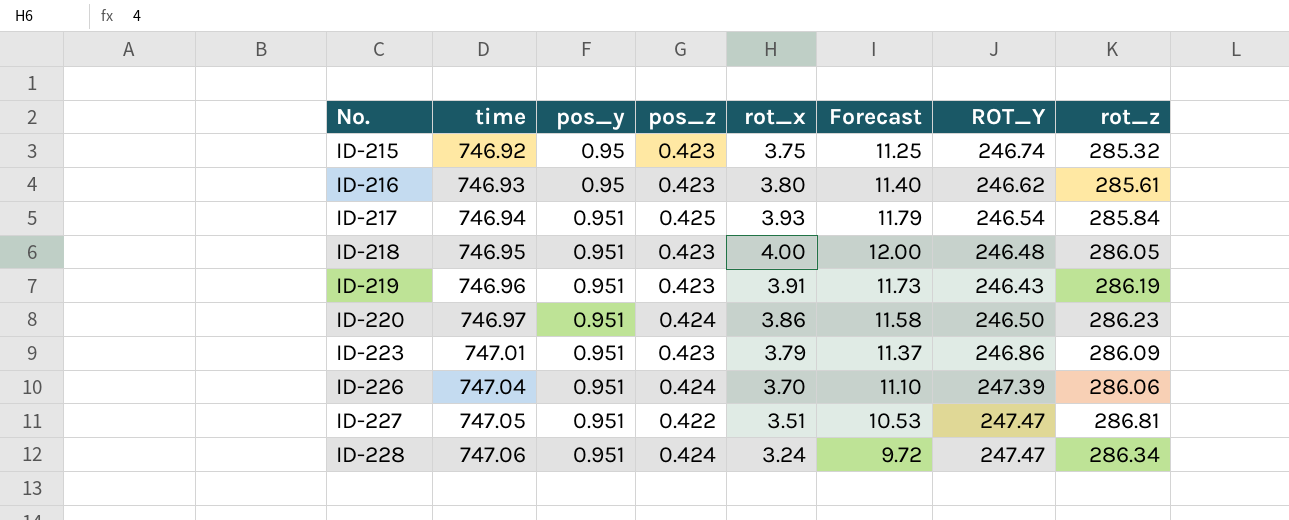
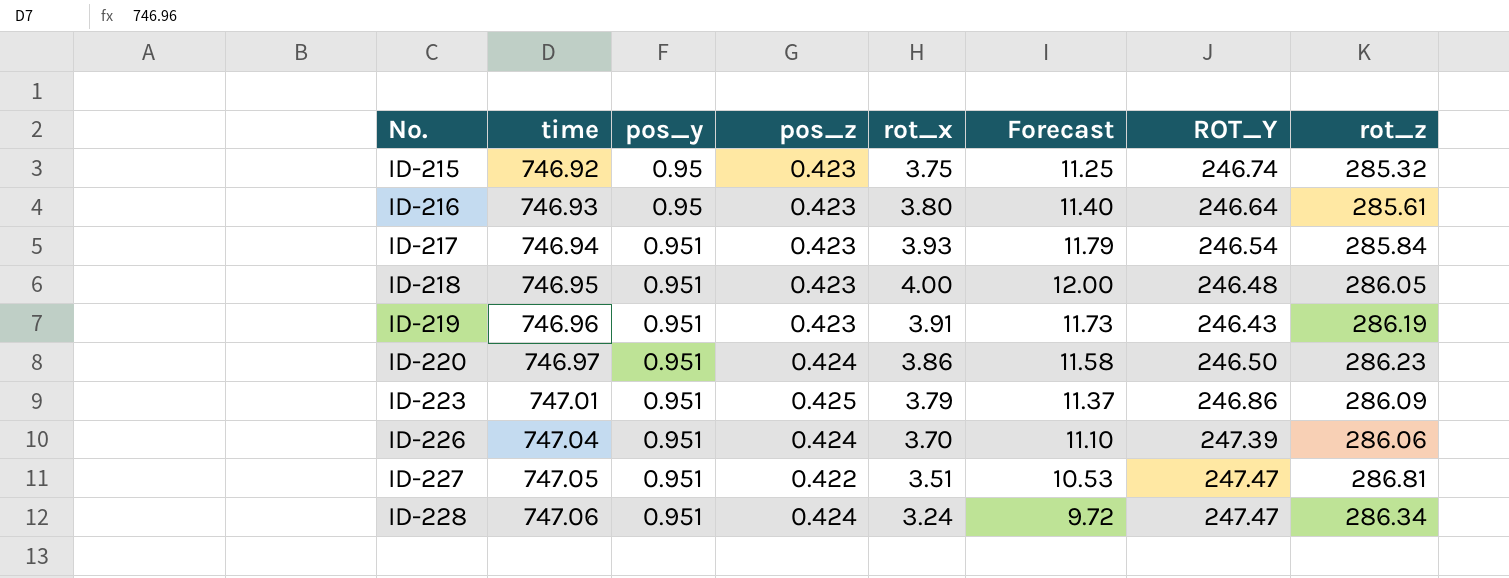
ID-216 | ROT_Y: 246.62 -> 246.64
ID-217 | pos_z: 0.425 -> 0.423
ID-223 | pos_z: 0.423 -> 0.425

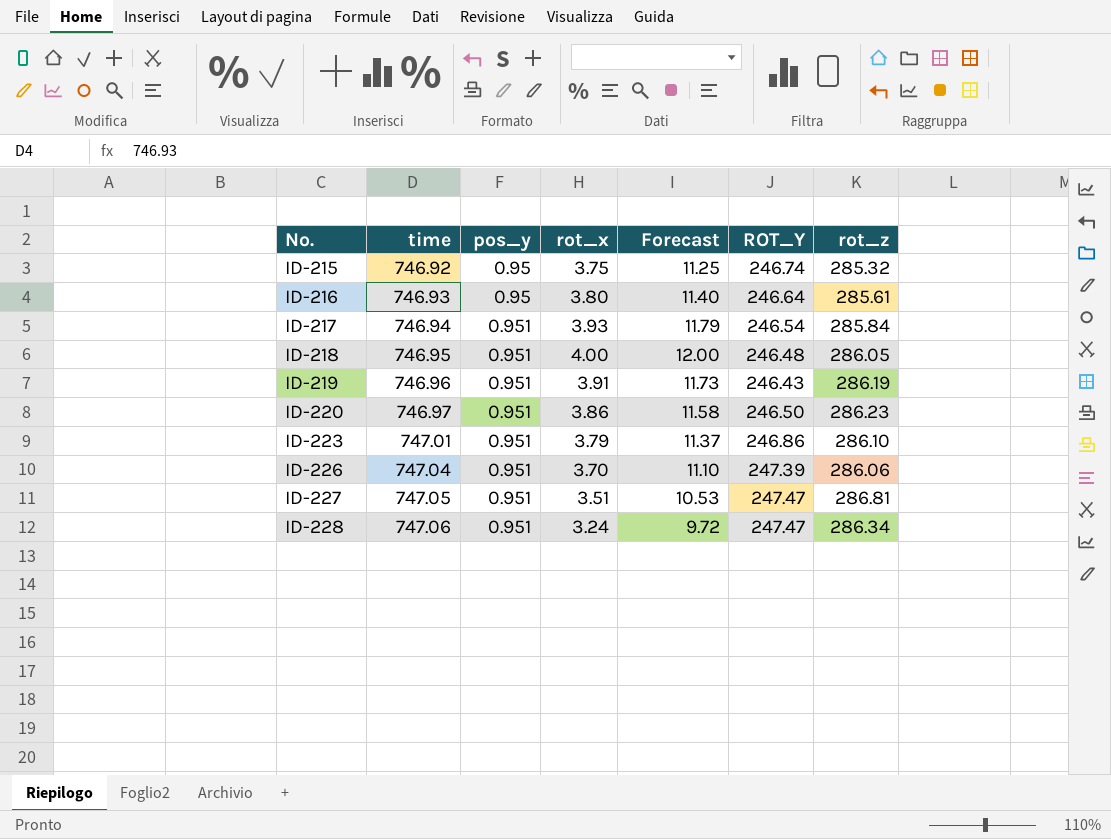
column pos_z | position: 4 -> none
ID-223 | rot_z: 286.09 -> 286.10

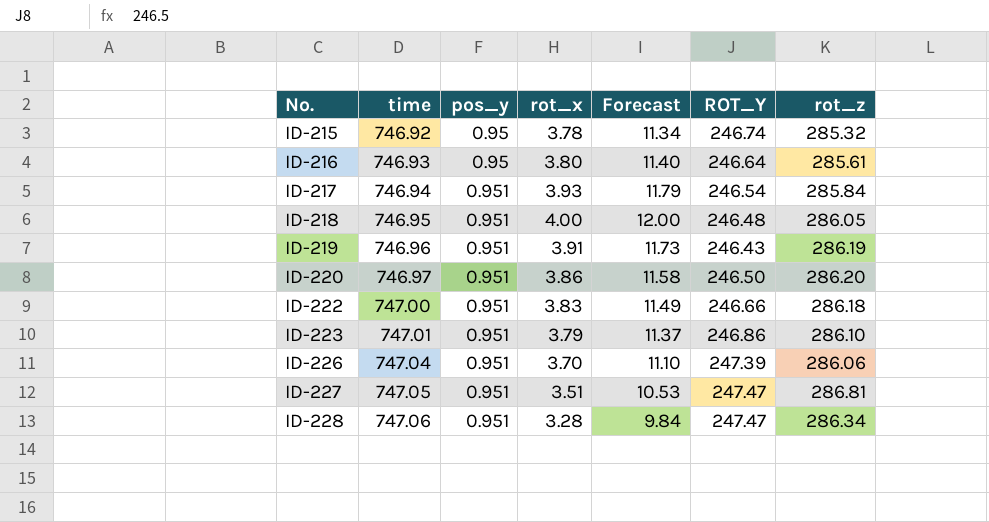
ID-215 | rot_x: 3.75 -> 3.78
ID-215 | Forecast: 11.25 -> 11.34
ID-220 | rot_z: 286.23 -> 286.20
row ID-222: none -> 747.00 | 0.951 | 3.83 | 11.49 | 246.66 | 286.18
ID-228 | rot_x: 3.24 -> 3.28
ID-228 | Forecast: 9.72 -> 9.84

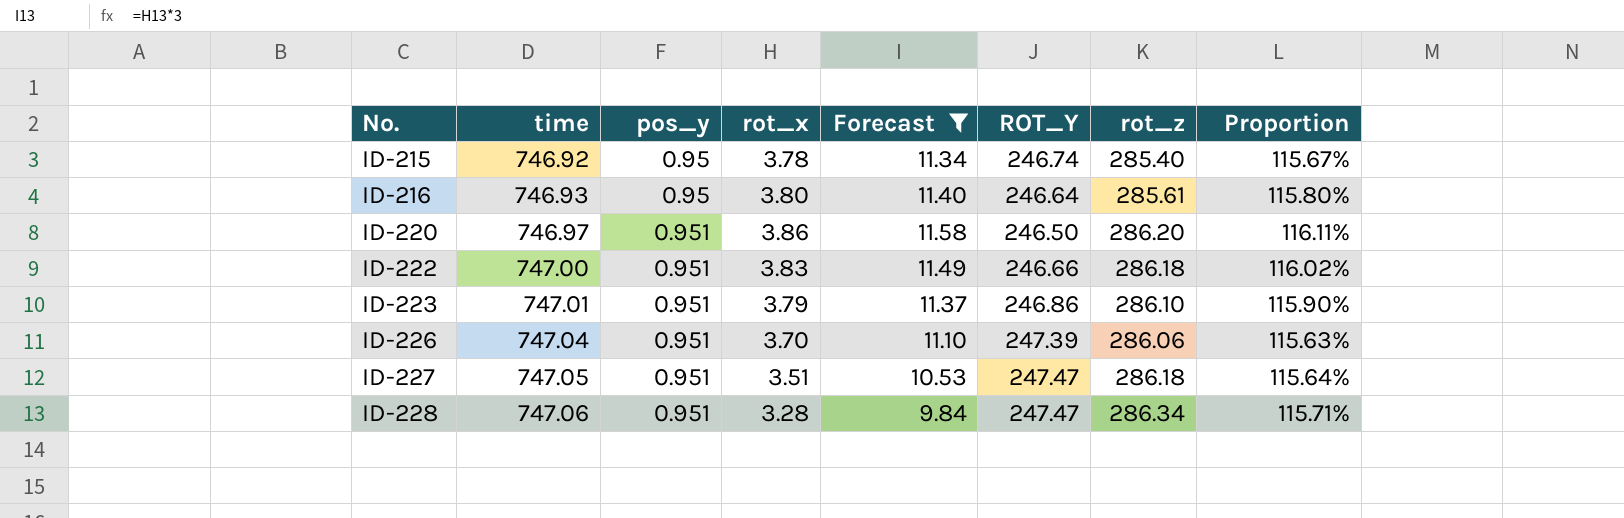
filter: none -> Forecast <= 11.58
column Proportion | formula: none -> [rot_z] / [ROT_Y]
ID-215 | rot_z: 285.32 -> 285.40
ID-227 | rot_z: 286.81 -> 286.18

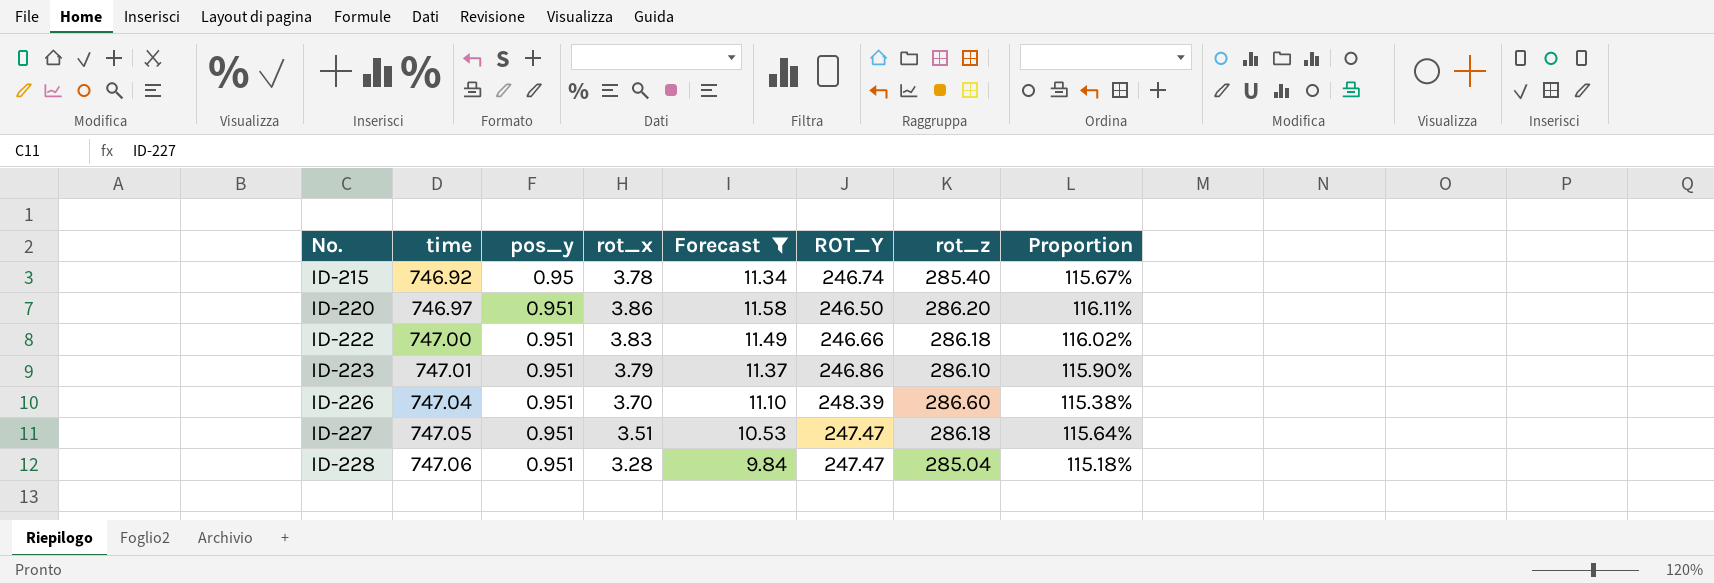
row ID-216: 746.93 | 0.95 | 3.80 | 11.40 | 246.64 | 285.61 | 115.80% -> none
ID-226 | ROT_Y: 247.39 -> 248.39
ID-226 | rot_z: 286.06 -> 286.60
ID-226 | Proportion: 115.63% -> 115.38%
ID-228 | rot_z: 286.34 -> 285.04
ID-228 | Proportion: 115.71% -> 115.18%

